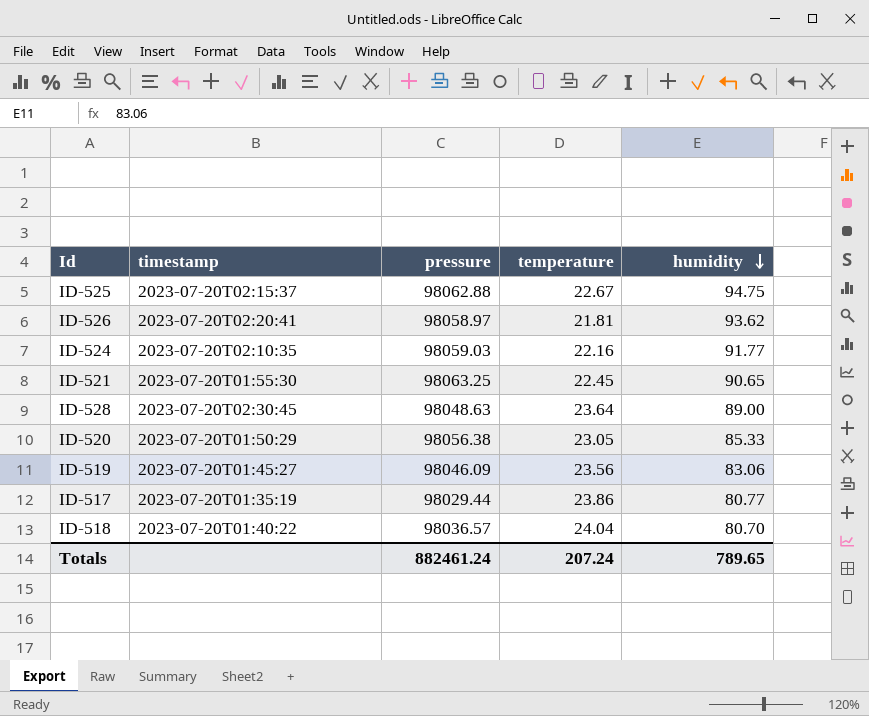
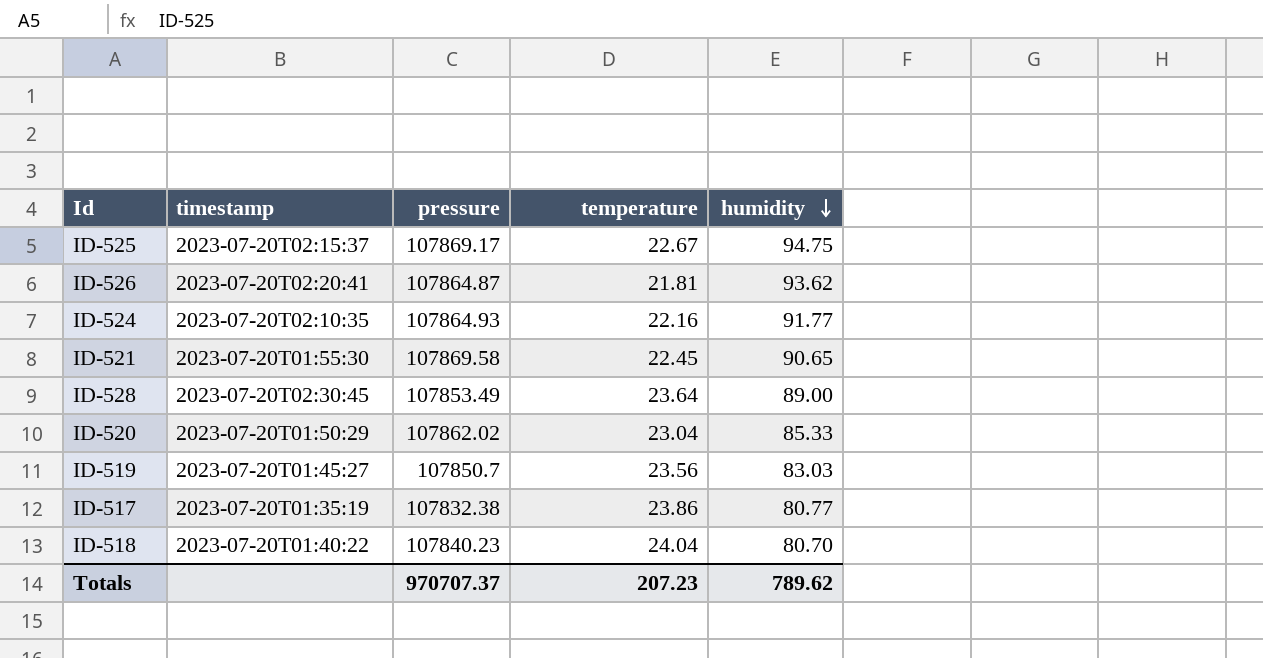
ID-525 | pressure: 98062.88 -> 107869.17
ID-526 | pressure: 98058.97 -> 107864.87
ID-524 | pressure: 98059.03 -> 107864.93
ID-521 | pressure: 98063.25 -> 107869.58
ID-528 | pressure: 98048.63 -> 107853.49
ID-520 | pressure: 98056.38 -> 107862.02
ID-520 | temperature: 23.05 -> 23.04
ID-519 | pressure: 98046.09 -> 107850.7
ID-519 | humidity: 83.06 -> 83.03
ID-517 | pressure: 98029.44 -> 107832.38
ID-518 | pressure: 98036.57 -> 107840.23
Totals | pressure: 882461.24 -> 970707.37
Totals | temperature: 207.24 -> 207.23
Totals | humidity: 789.65 -> 789.62

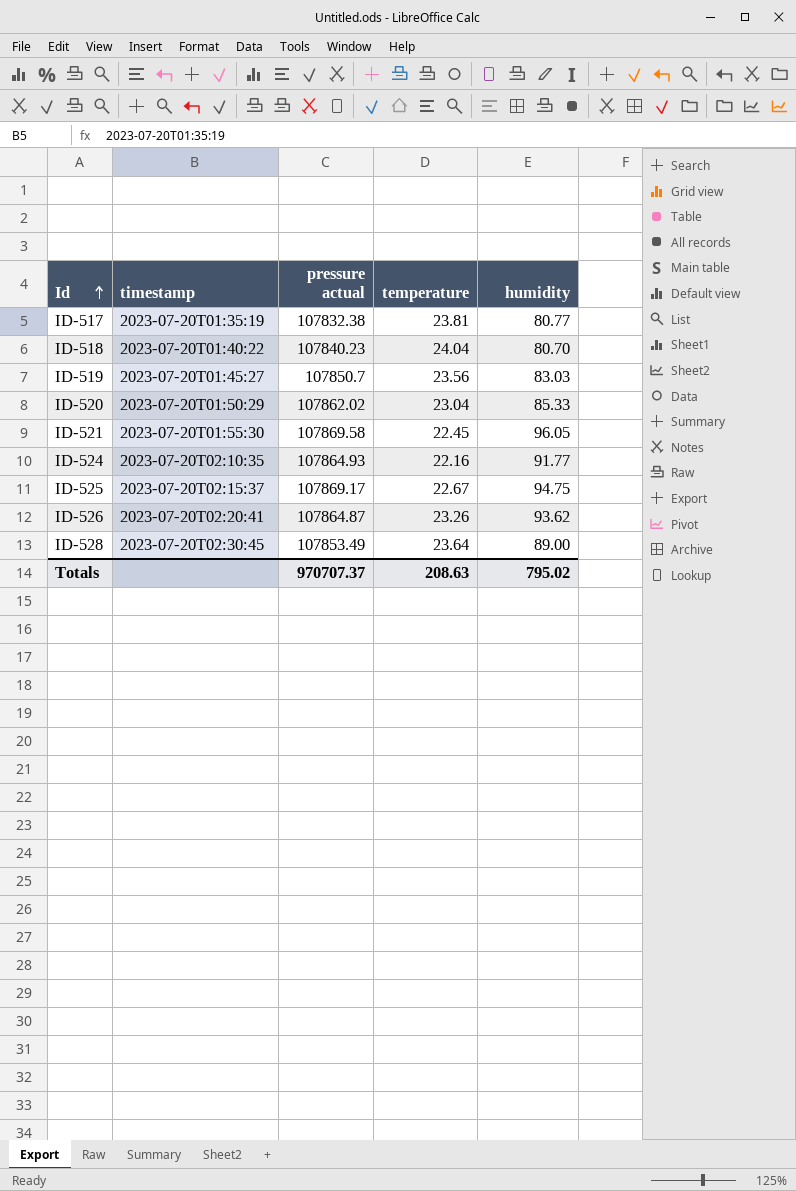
row order: humidity descending -> Id ascending
column name: pressure -> pressure actual
ID-517 | temperature: 23.86 -> 23.81
ID-521 | humidity: 90.65 -> 96.05
ID-526 | temperature: 21.81 -> 23.26
Totals | temperature: 207.23 -> 208.63
Totals | humidity: 789.62 -> 795.02

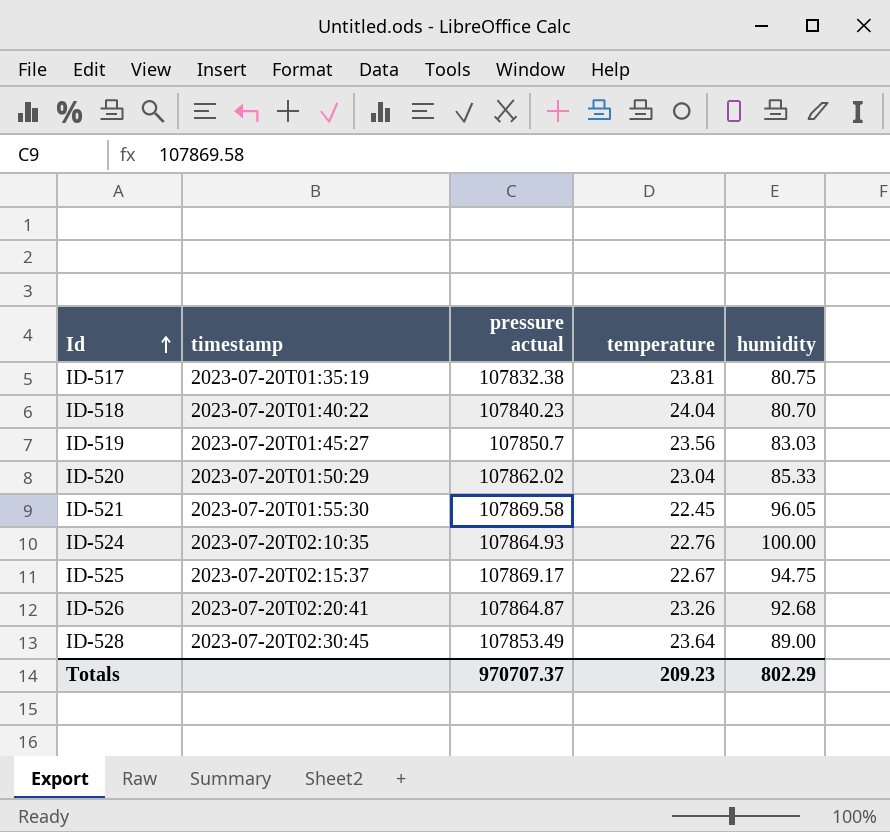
ID-517 | humidity: 80.77 -> 80.75
ID-524 | temperature: 22.16 -> 22.76
ID-524 | humidity: 91.77 -> 100.00
ID-526 | humidity: 93.62 -> 92.68
Totals | temperature: 208.63 -> 209.23
Totals | humidity: 795.02 -> 802.29

